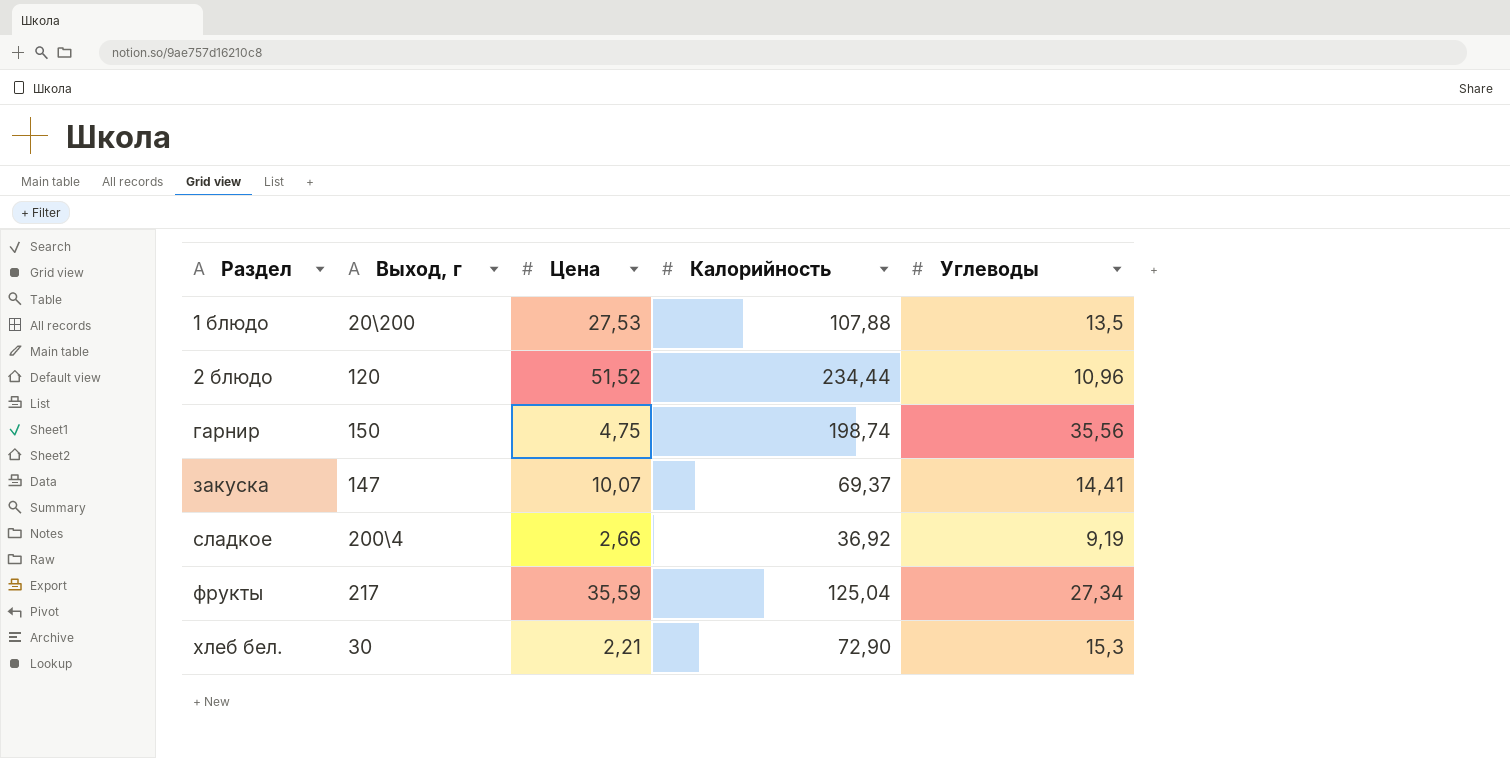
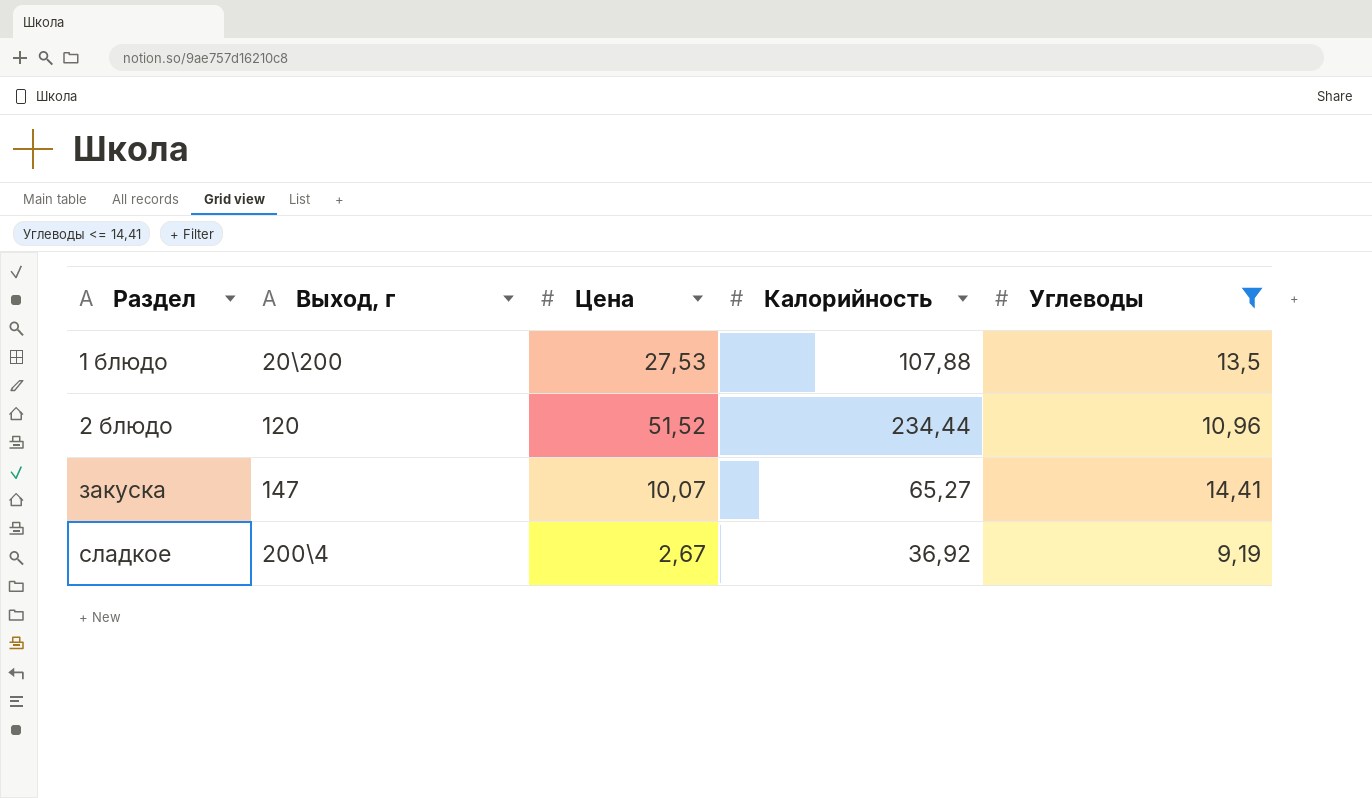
filter: none -> Углеводы <= 14,41
закуска | Калорийность: 69,37 -> 65,27
сладкое | Цена: 2,66 -> 2,67

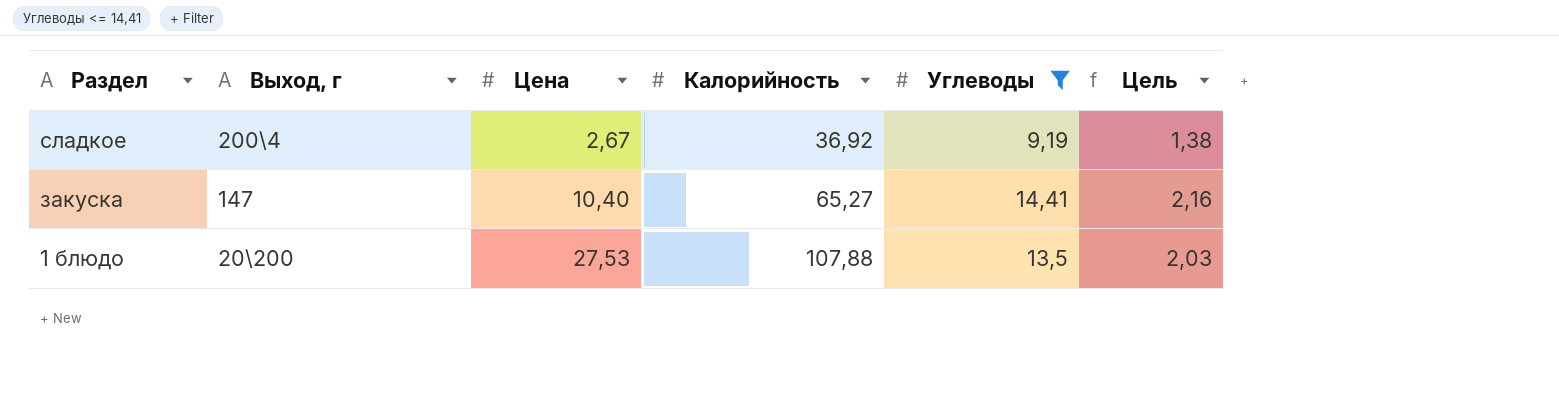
row order: Раздел ascending -> Раздел descending
column Цель | formula: none -> [Углеводы] * 0,15
row 2 блюдо: 120 | 51,52 | 234,44 | 10,96 -> none
закуска | Цена: 10,07 -> 10,40

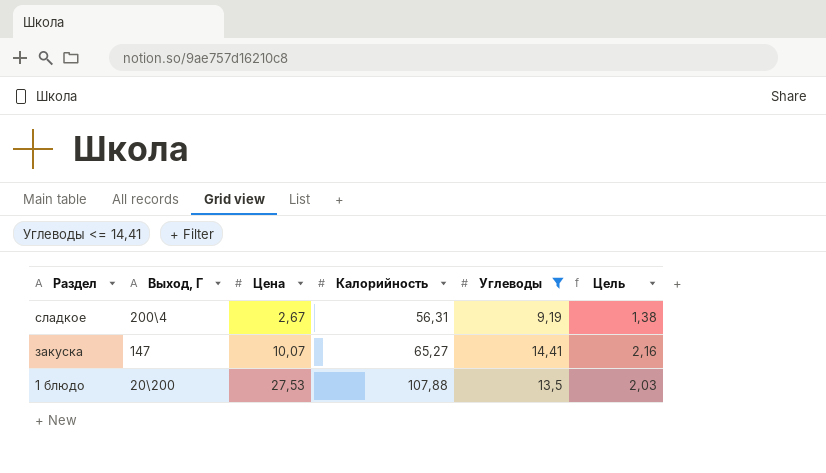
column name: Выход, г -> Выход, Г
сладкое | Калорийность: 36,92 -> 56,31
закуска | Цена: 10,40 -> 10,07

